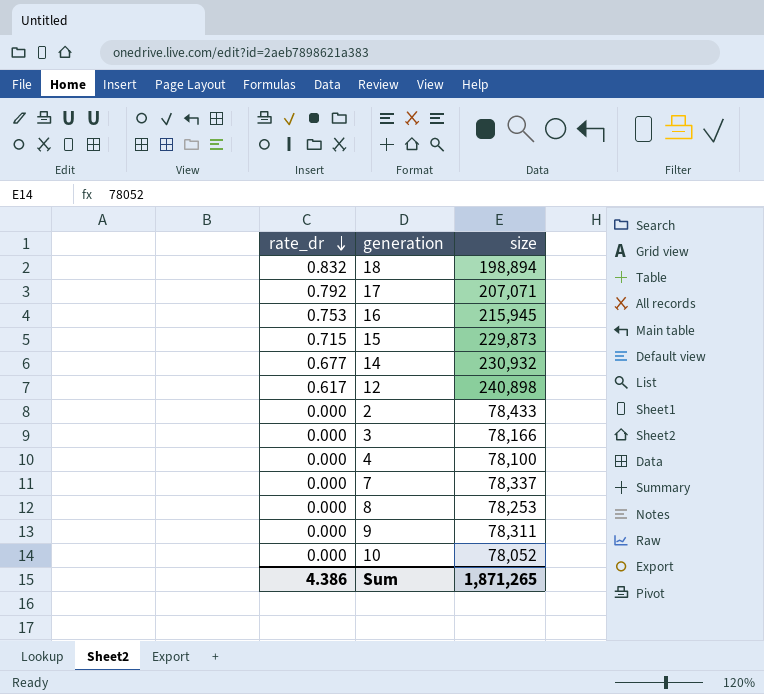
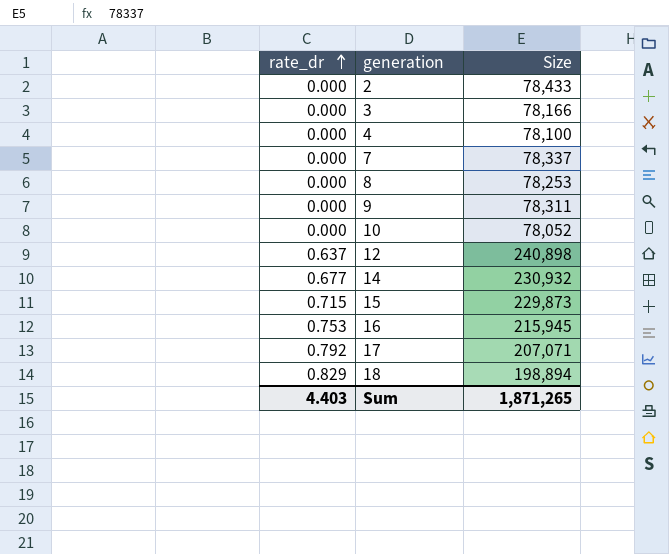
row order: rate_dr descending -> rate_dr ascending
column name: size -> Size
12 | rate_dr: 0.617 -> 0.637
18 | rate_dr: 0.832 -> 0.829
Sum | rate_dr: 4.386 -> 4.403

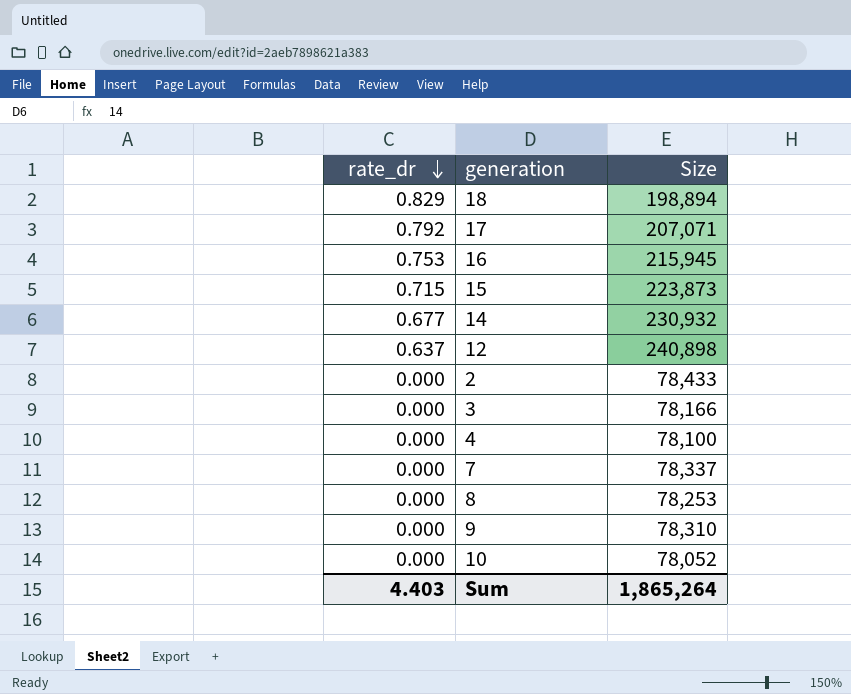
row order: rate_dr ascending -> rate_dr descending
15 | Size: 229,873 -> 223,873
9 | Size: 78,311 -> 78,310
Sum | Size: 1,871,265 -> 1,865,264

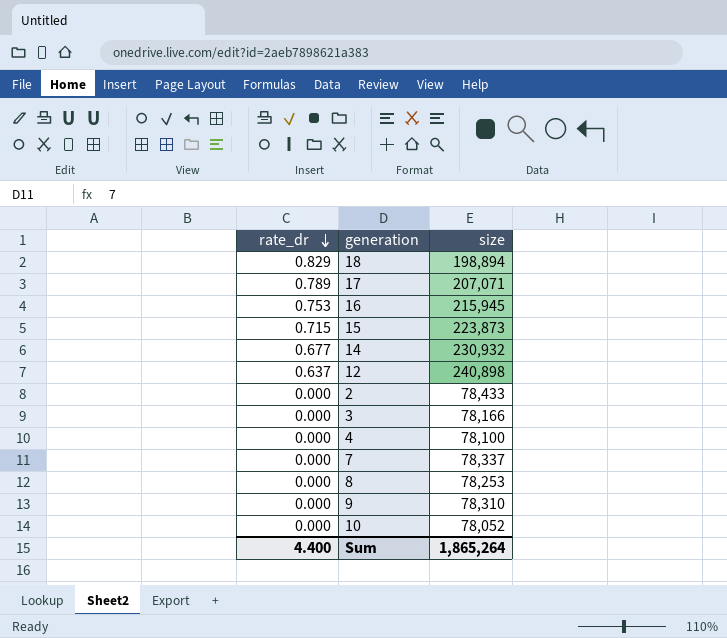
column name: Size -> size
17 | rate_dr: 0.792 -> 0.789
Sum | rate_dr: 4.403 -> 4.400

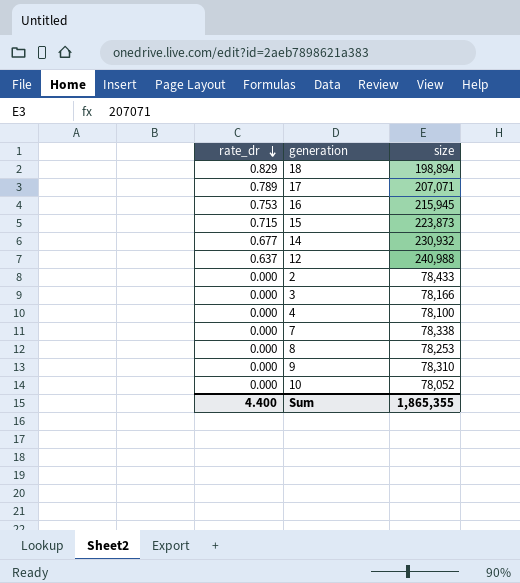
12 | size: 240,898 -> 240,988
7 | size: 78,337 -> 78,338
Sum | size: 1,865,264 -> 1,865,355

